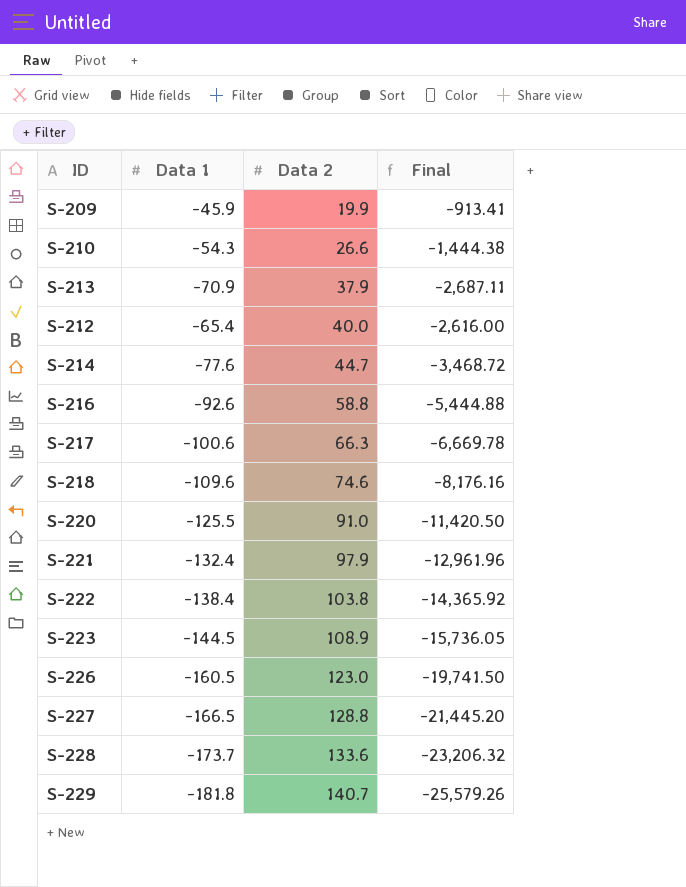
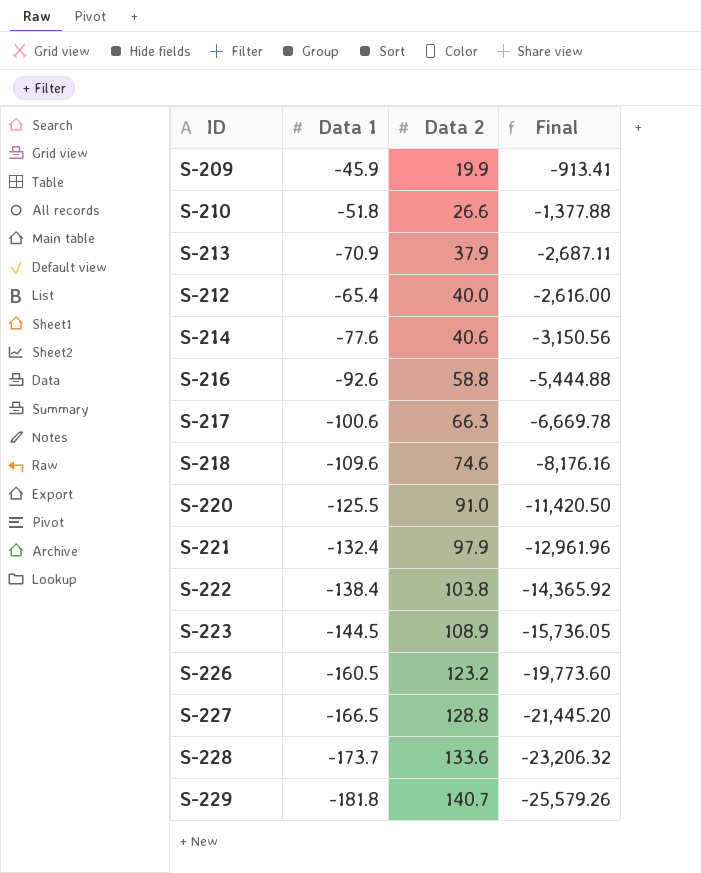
S-210 | Data 1: -54.3 -> -51.8
S-210 | Final: -1,444.38 -> -1,377.88
S-214 | Data 2: 44.7 -> 40.6
S-214 | Final: -3,468.72 -> -3,150.56
S-226 | Data 2: 123.0 -> 123.2
S-226 | Final: -19,741.50 -> -19,773.60

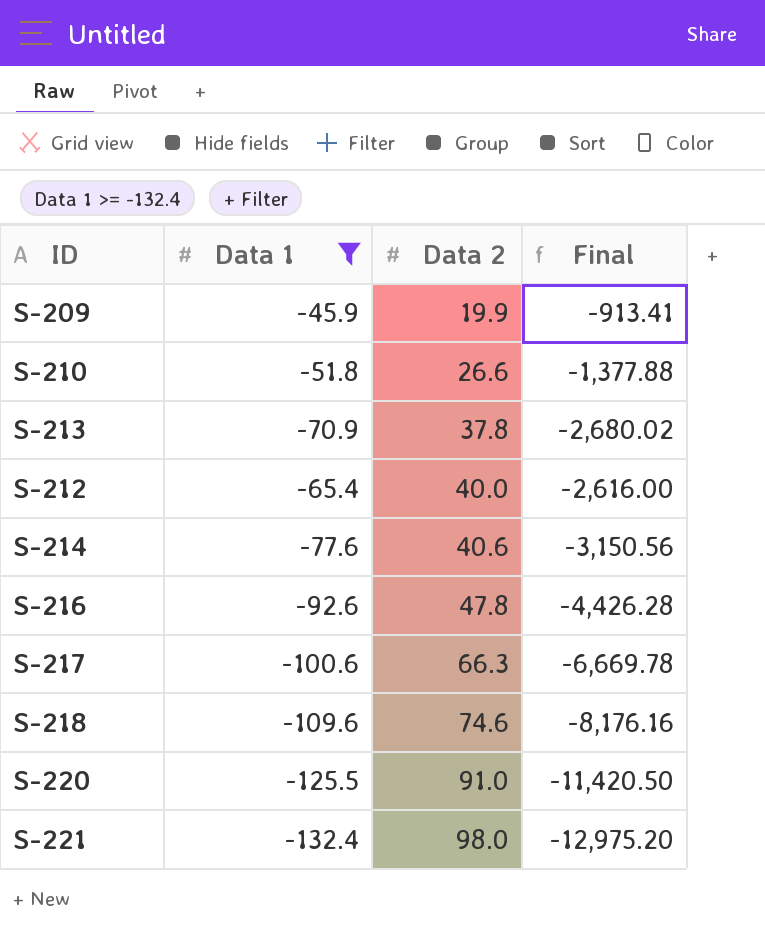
filter: none -> Data 1 >= -132.4
S-213 | Data 2: 37.9 -> 37.8
S-213 | Final: -2,687.11 -> -2,680.02
S-216 | Data 2: 58.8 -> 47.8
S-216 | Final: -5,444.88 -> -4,426.28
S-221 | Data 2: 97.9 -> 98.0
S-221 | Final: -12,961.96 -> -12,975.20

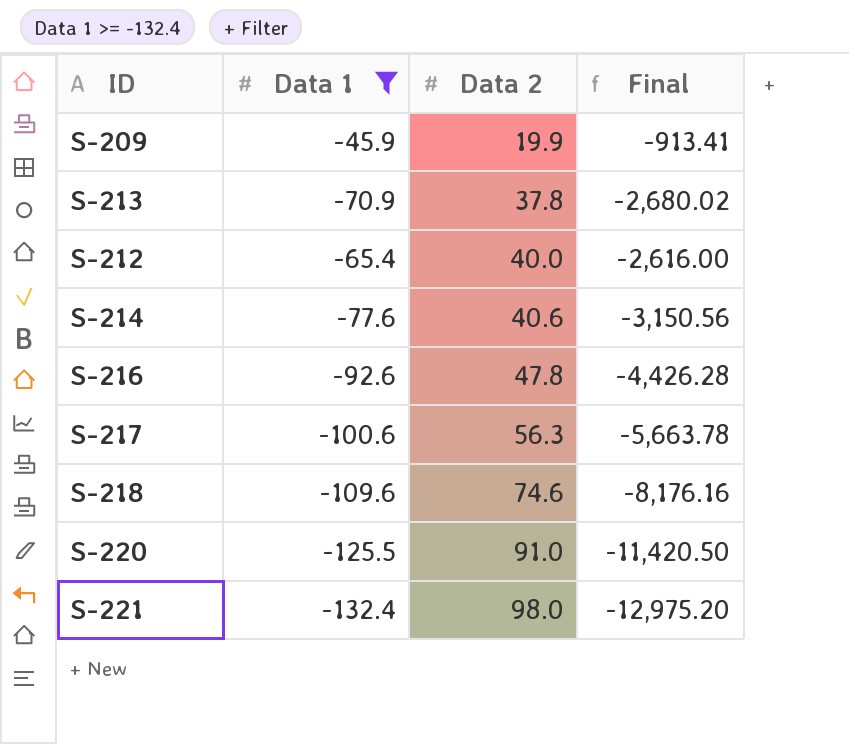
row S-210: -51.8 | 26.6 | -1,377.88 -> none
S-217 | Data 2: 66.3 -> 56.3
S-217 | Final: -6,669.78 -> -5,663.78

